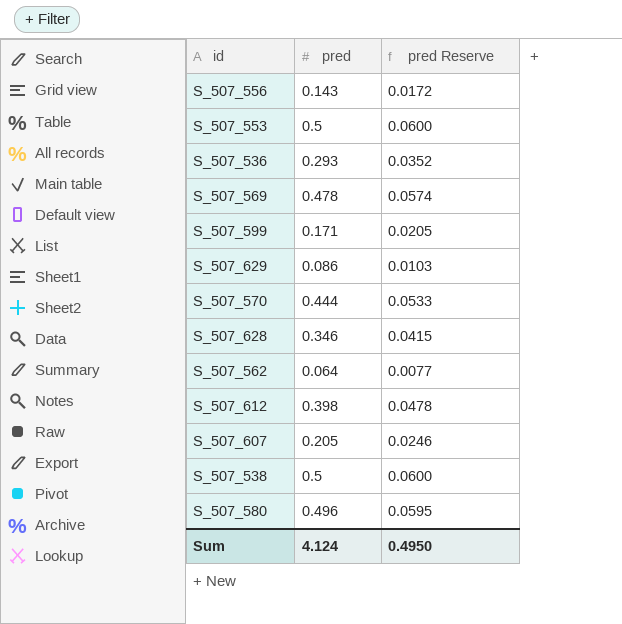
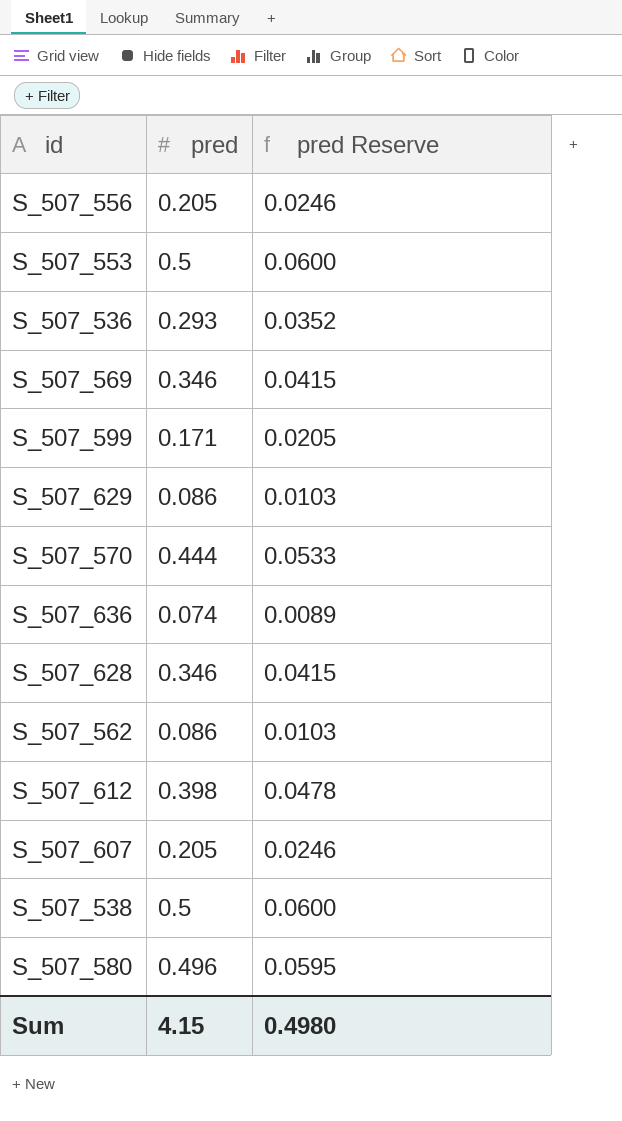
S_507_556 | pred: 0.143 -> 0.205
S_507_556 | pred Reserve: 0.0172 -> 0.0246
S_507_569 | pred: 0.478 -> 0.346
S_507_569 | pred Reserve: 0.0574 -> 0.0415
row S_507_636: none -> 0.074 | 0.0089
S_507_562 | pred: 0.064 -> 0.086
S_507_562 | pred Reserve: 0.0077 -> 0.0103
Sum | pred: 4.124 -> 4.15
Sum | pred Reserve: 0.4950 -> 0.4980

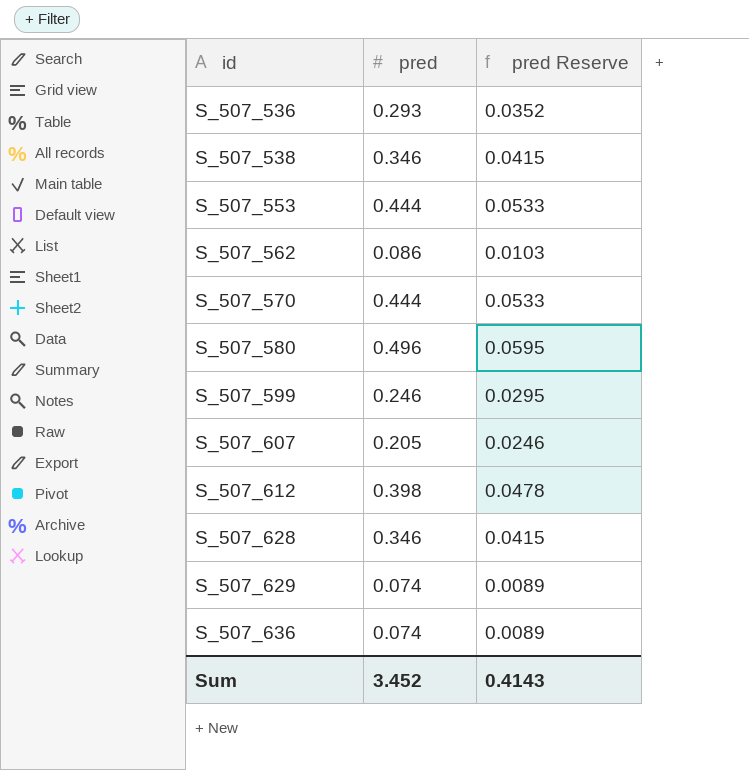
row order: none -> id ascending
row S_507_556: 0.205 | 0.0246 -> none
row S_507_569: 0.346 | 0.0415 -> none
S_507_538 | pred: 0.5 -> 0.346
S_507_538 | pred Reserve: 0.0600 -> 0.0415
S_507_553 | pred: 0.5 -> 0.444
S_507_553 | pred Reserve: 0.0600 -> 0.0533
S_507_599 | pred: 0.171 -> 0.246
S_507_599 | pred Reserve: 0.0205 -> 0.0295
S_507_629 | pred: 0.086 -> 0.074
S_507_629 | pred Reserve: 0.0103 -> 0.0089
Sum | pred: 4.15 -> 3.452
Sum | pred Reserve: 0.4980 -> 0.4143

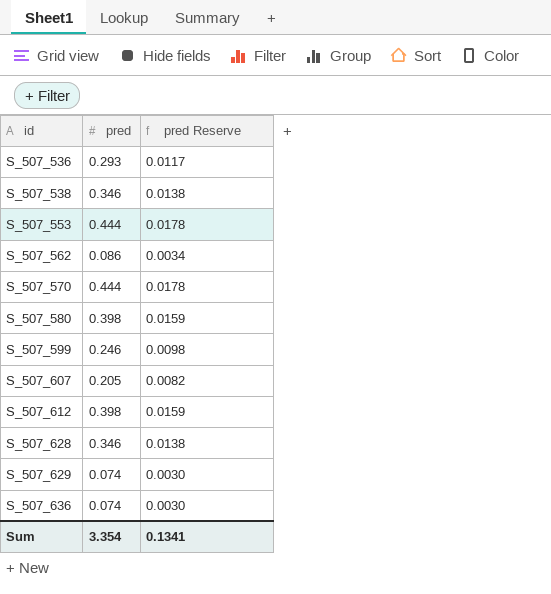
column pred Reserve | formula: [pred] * 0.12 -> [pred] * 0.04
S_507_580 | pred: 0.496 -> 0.398
Sum | pred: 3.452 -> 3.354
Sum | pred Reserve: 0.4143 -> 0.1341

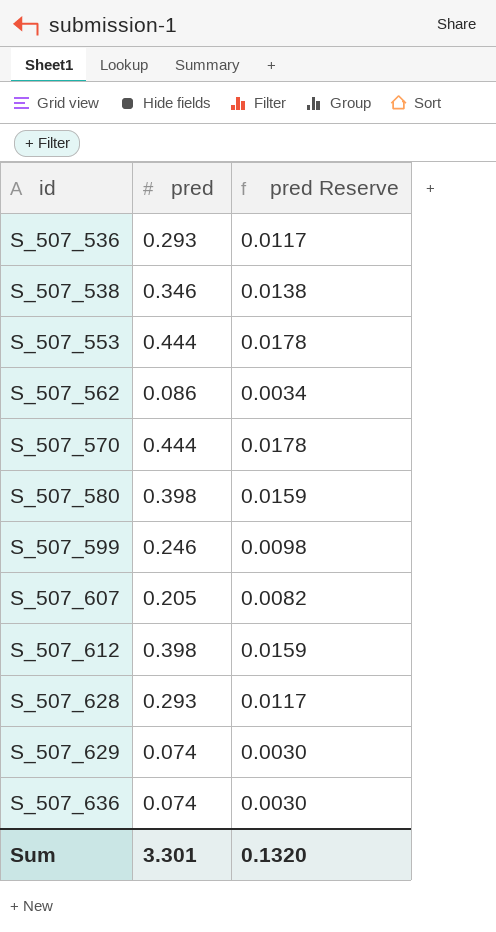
S_507_628 | pred: 0.346 -> 0.293
S_507_628 | pred Reserve: 0.0138 -> 0.0117
Sum | pred: 3.354 -> 3.301
Sum | pred Reserve: 0.1341 -> 0.1320

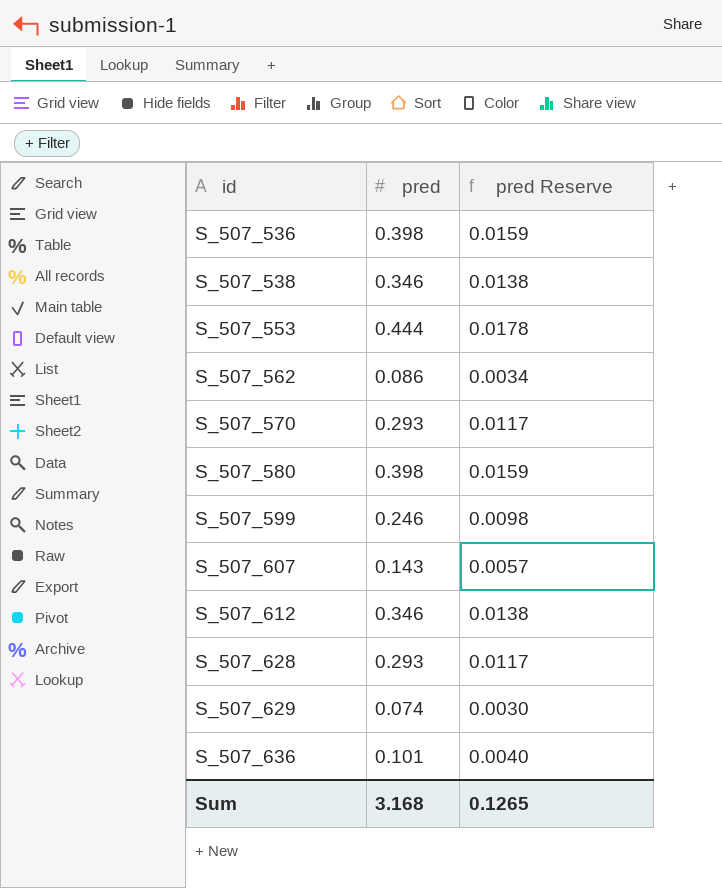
S_507_536 | pred: 0.293 -> 0.398
S_507_536 | pred Reserve: 0.0117 -> 0.0159
S_507_570 | pred: 0.444 -> 0.293
S_507_570 | pred Reserve: 0.0178 -> 0.0117
S_507_607 | pred: 0.205 -> 0.143
S_507_607 | pred Reserve: 0.0082 -> 0.0057
S_507_612 | pred: 0.398 -> 0.346
S_507_612 | pred Reserve: 0.0159 -> 0.0138
S_507_636 | pred: 0.074 -> 0.101
S_507_636 | pred Reserve: 0.0030 -> 0.0040
Sum | pred: 3.301 -> 3.168
Sum | pred Reserve: 0.1320 -> 0.1265

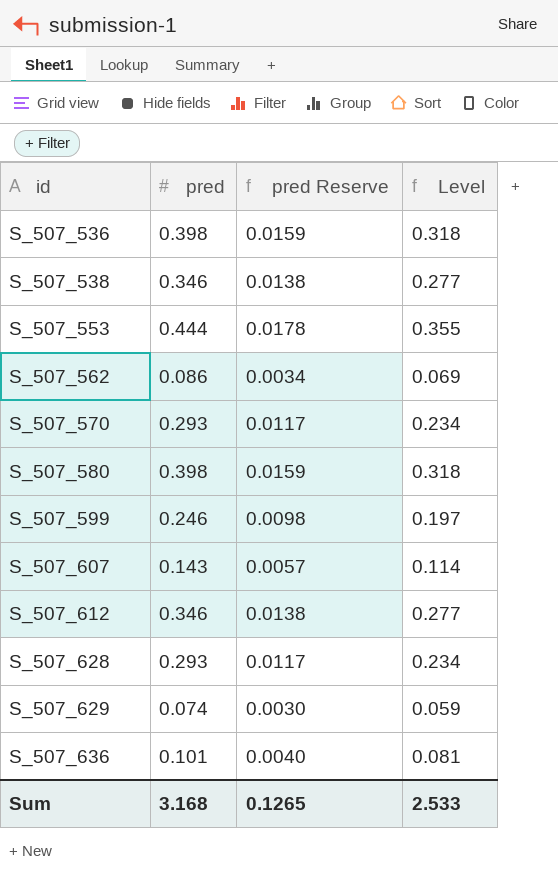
column Level | formula: none -> [pred] * 0.8

